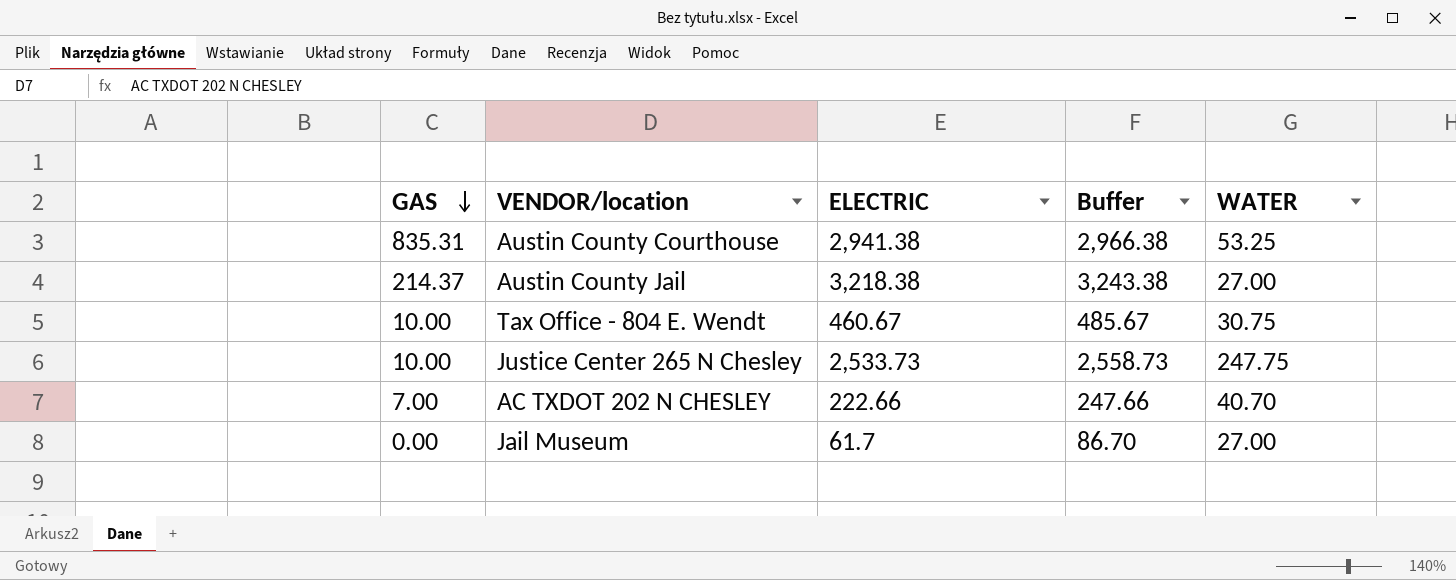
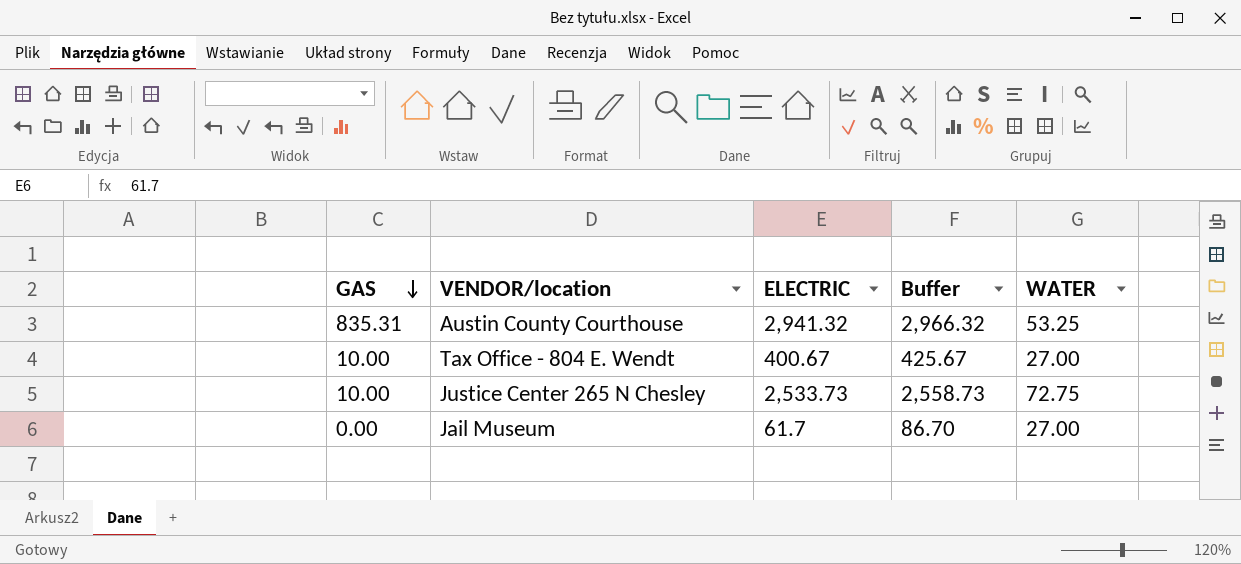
row Austin County Jail: 214.37 | 3,218.38 | 3,243.38 | 27.00 -> none
row AC TXDOT 202 N CHESLEY: 7.00 | 222.66 | 247.66 | 40.70 -> none
Austin County Courthouse | ELECTRIC: 2,941.38 -> 2,941.32
Austin County Courthouse | Buffer: 2,966.38 -> 2,966.32
Tax Office - 804 E. Wendt | ELECTRIC: 460.67 -> 400.67
Tax Office - 804 E. Wendt | Buffer: 485.67 -> 425.67
Tax Office - 804 E. Wendt | WATER: 30.75 -> 27.00
Justice Center 265 N Chesley | WATER: 247.75 -> 72.75

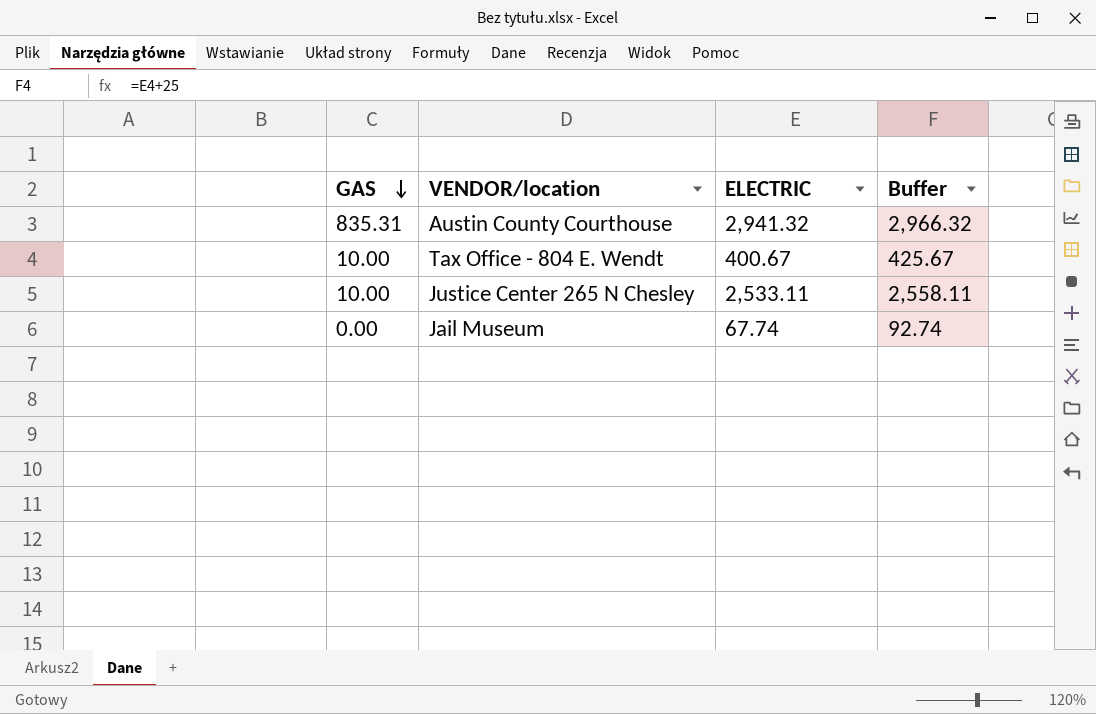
column WATER | position: 5 -> none
Justice Center 265 N Chesley | ELECTRIC: 2,533.73 -> 2,533.11
Justice Center 265 N Chesley | Buffer: 2,558.73 -> 2,558.11
Jail Museum | ELECTRIC: 61.7 -> 67.74
Jail Museum | Buffer: 86.70 -> 92.74

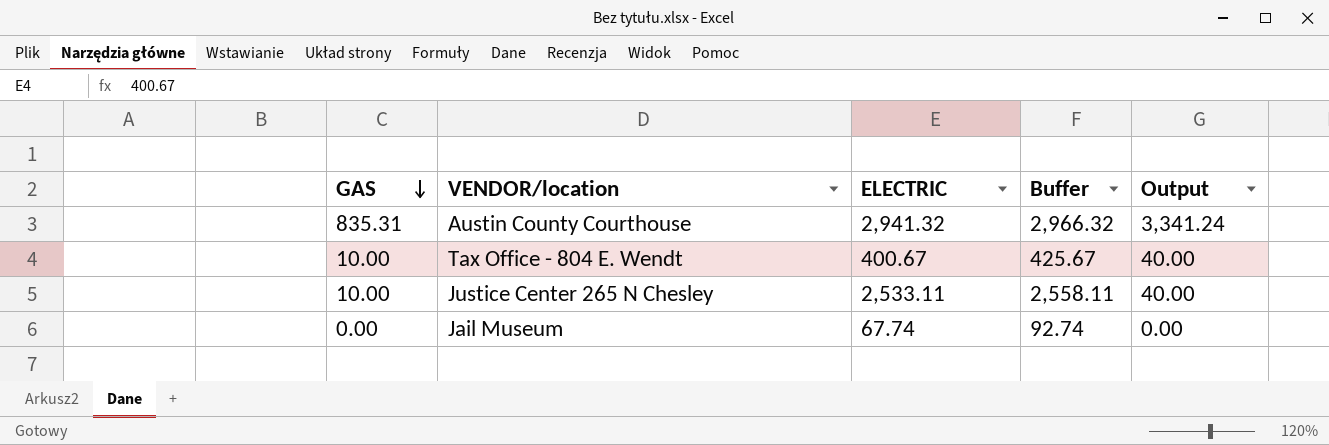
column Output | formula: none -> [GAS] * 4

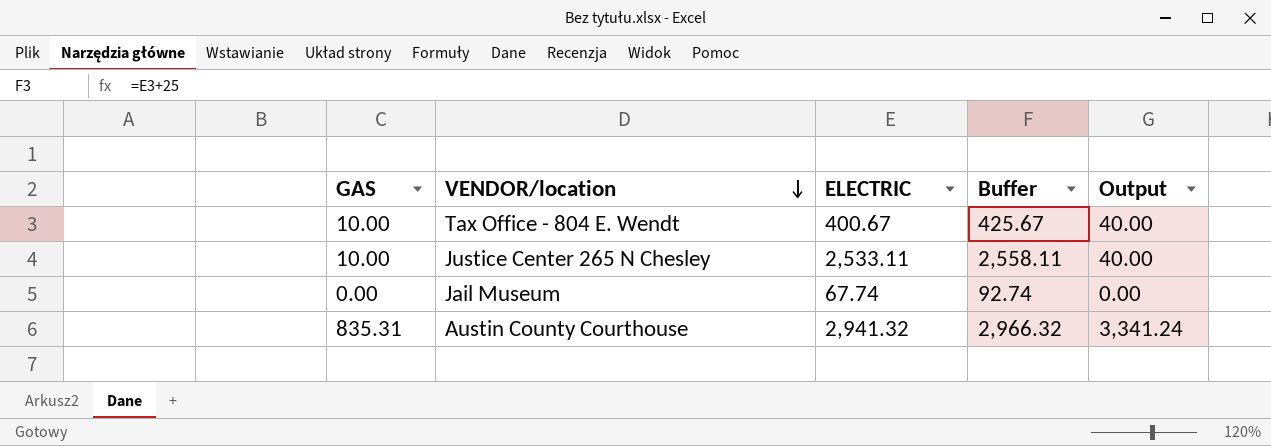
row order: GAS descending -> VENDOR/location descending

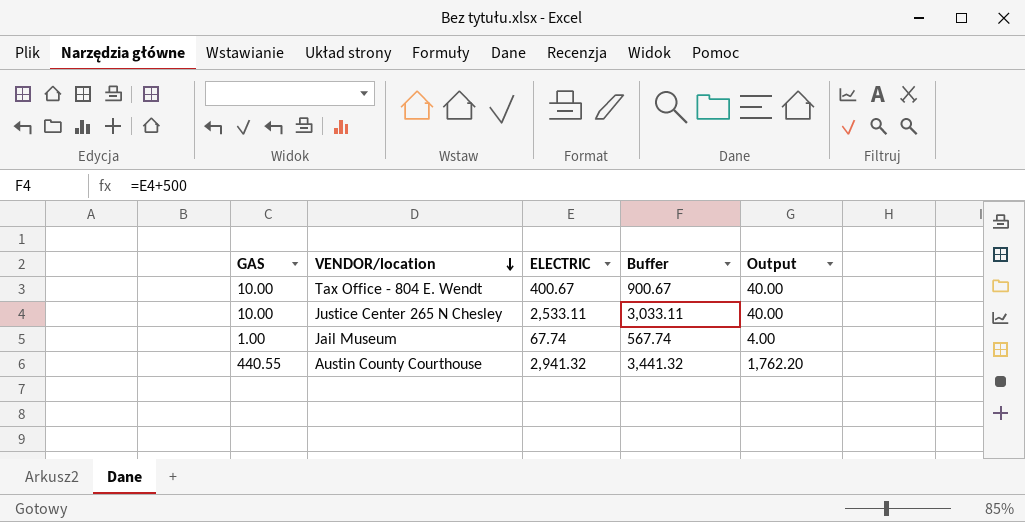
column Buffer | formula: [ELECTRIC] + 25 -> [ELECTRIC] + 500
Jail Museum | GAS: 0.00 -> 1.00
Jail Museum | Output: 0.00 -> 4.00
Austin County Courthouse | GAS: 835.31 -> 440.55
Austin County Courthouse | Output: 3,341.24 -> 1,762.20

